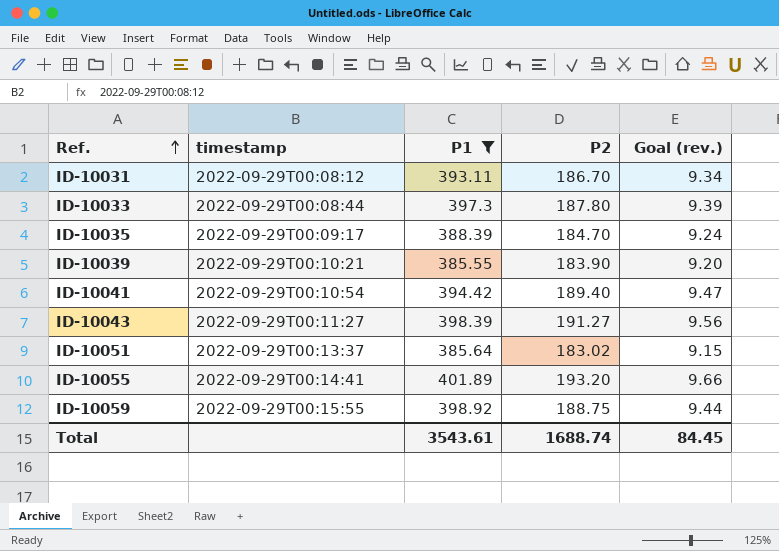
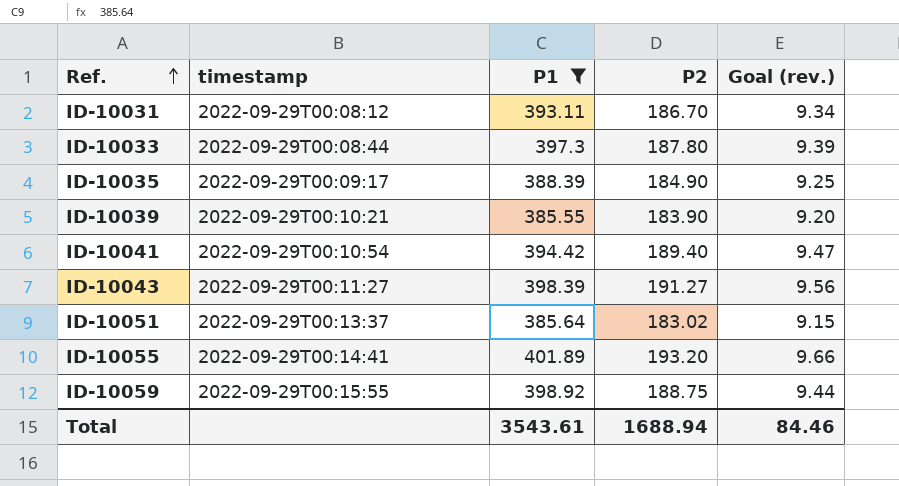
ID-10035 | P2: 184.70 -> 184.90
ID-10035 | Goal (rev.): 9.24 -> 9.25
Total | P2: 1688.74 -> 1688.94
Total | Goal (rev.): 84.45 -> 84.46

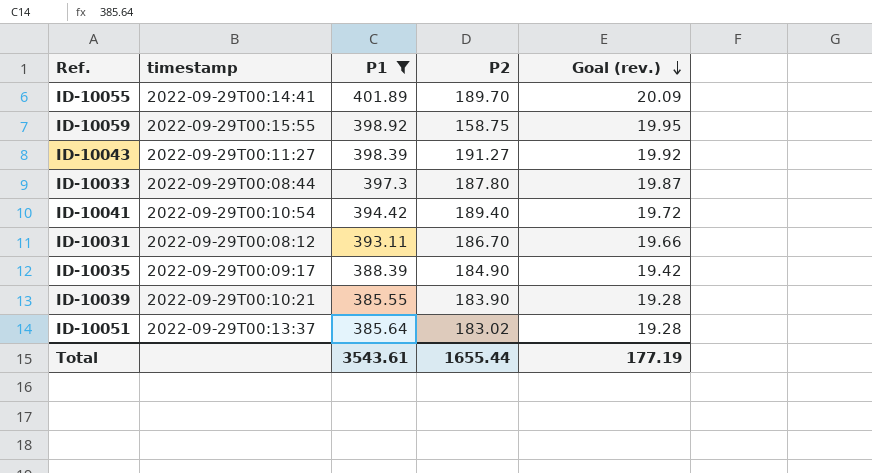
row order: Ref. ascending -> Goal (rev.) descending
column Goal (rev.) | formula: [P2] * 0.05 -> [P1] * 0.05
ID-10055 | P2: 193.20 -> 189.70
ID-10059 | P2: 188.75 -> 158.75
Total | P2: 1688.94 -> 1655.44
Total | Goal (rev.): 84.46 -> 177.19

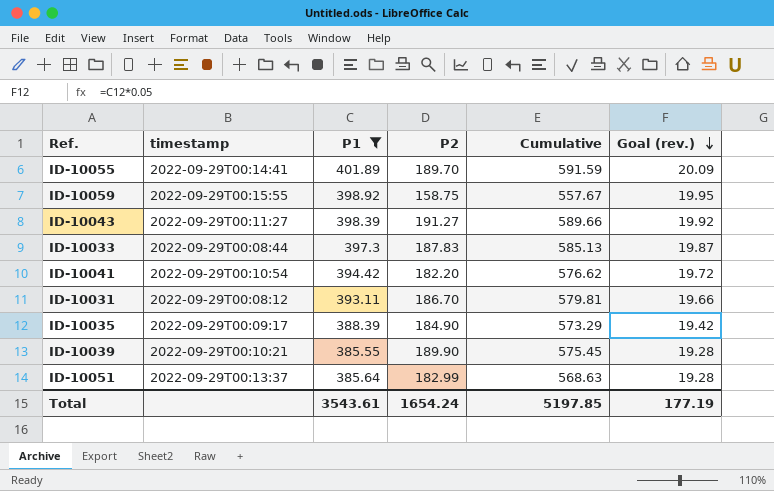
column Cumulative | formula: none -> [P1] + [P2]
ID-10033 | P2: 187.80 -> 187.83
ID-10041 | P2: 189.40 -> 182.20
ID-10039 | P2: 183.90 -> 189.90
ID-10051 | P2: 183.02 -> 182.99
Total | P2: 1655.44 -> 1654.24

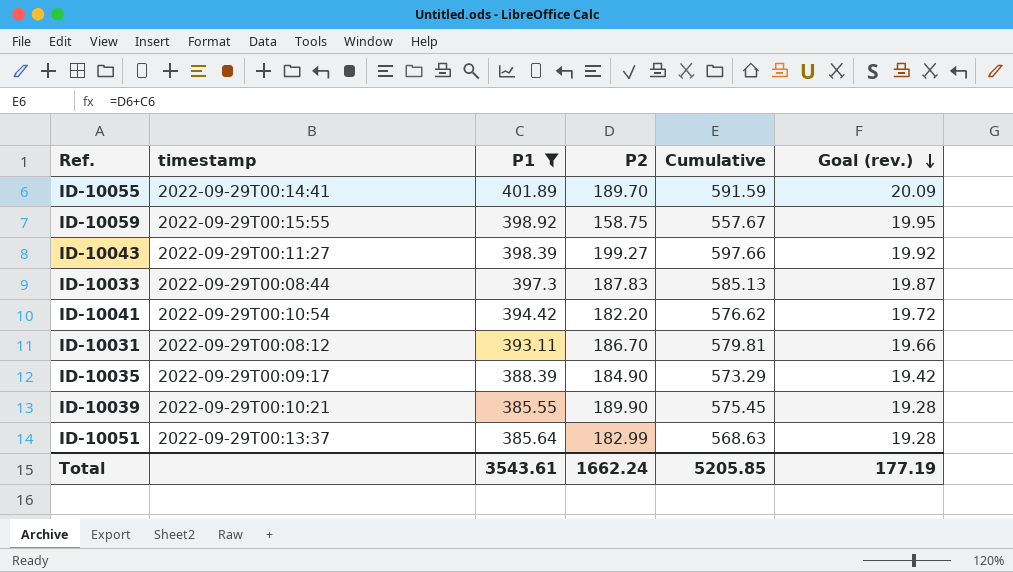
ID-10043 | P2: 191.27 -> 199.27
ID-10043 | Cumulative: 589.66 -> 597.66
Total | P2: 1654.24 -> 1662.24
Total | Cumulative: 5197.85 -> 5205.85

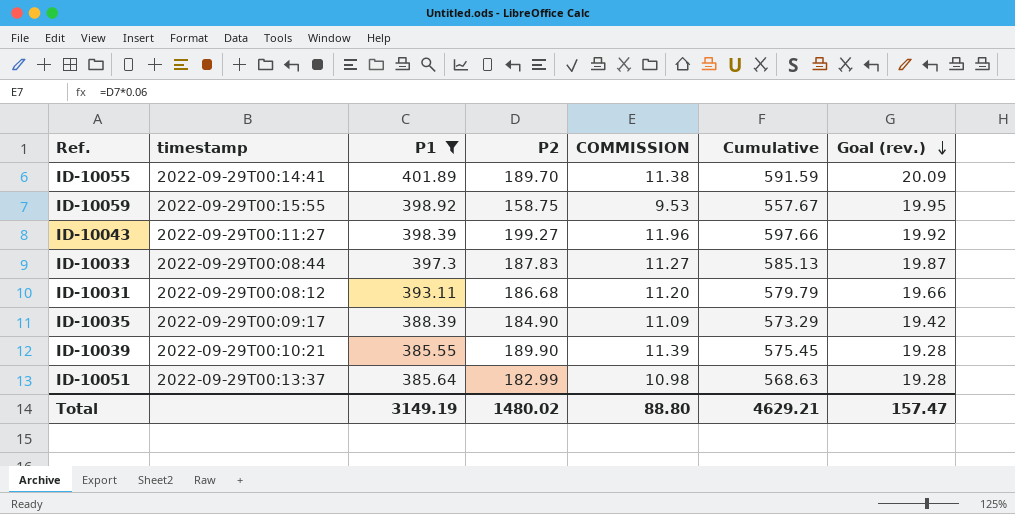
column COMMISSION | formula: none -> [P2] * 0.06
row ID-10041: 2022-09-29T00:10:54 | 394.42 | 182.20 | 576.62 | 19.72 -> none
ID-10031 | P2: 186.70 -> 186.68
ID-10031 | Cumulative: 579.81 -> 579.79
Total | P1: 3543.61 -> 3149.19
Total | P2: 1662.24 -> 1480.02
Total | Cumulative: 5205.85 -> 4629.21
Total | Goal (rev.): 177.19 -> 157.47

